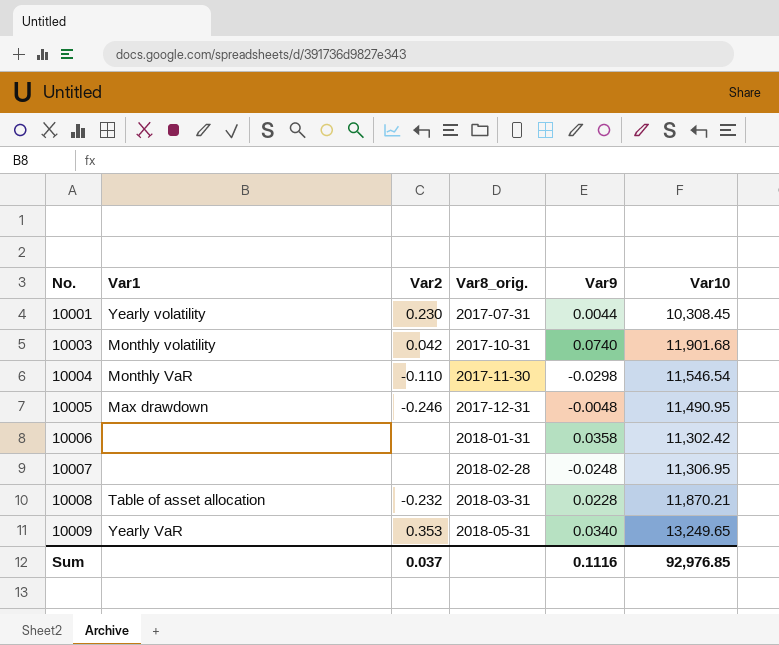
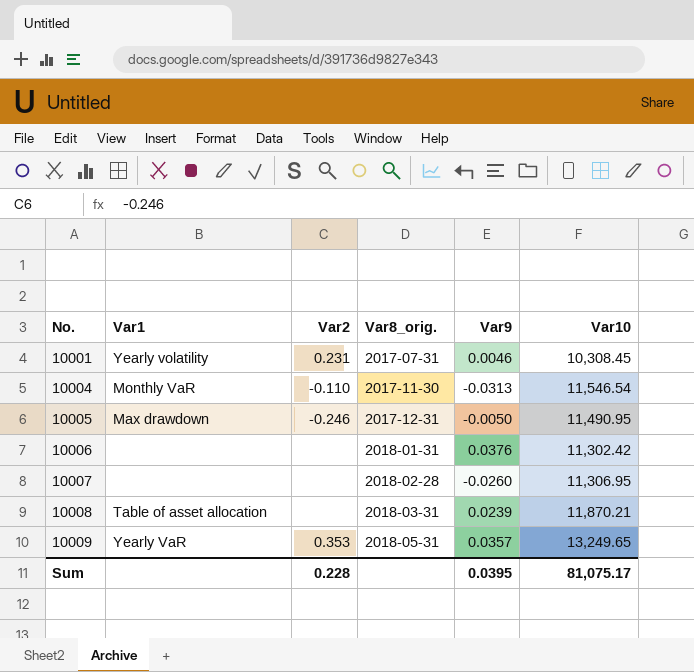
row 10003: Monthly volatility | 0.042 | 2017-10-31 | 0.0740 | 11,901.68 -> none
10001 | Var2: 0.230 -> 0.231
10001 | Var9: 0.0044 -> 0.0046
10004 | Var9: -0.0298 -> -0.0313
10005 | Var9: -0.0048 -> -0.0050
10006 | Var9: 0.0358 -> 0.0376
10007 | Var9: -0.0248 -> -0.0260
10008 | Var2: -0.232 -> none
10008 | Var9: 0.0228 -> 0.0239
10009 | Var9: 0.0340 -> 0.0357
Sum | Var2: 0.037 -> 0.228
Sum | Var9: 0.1116 -> 0.0395
Sum | Var10: 92,976.85 -> 81,075.17

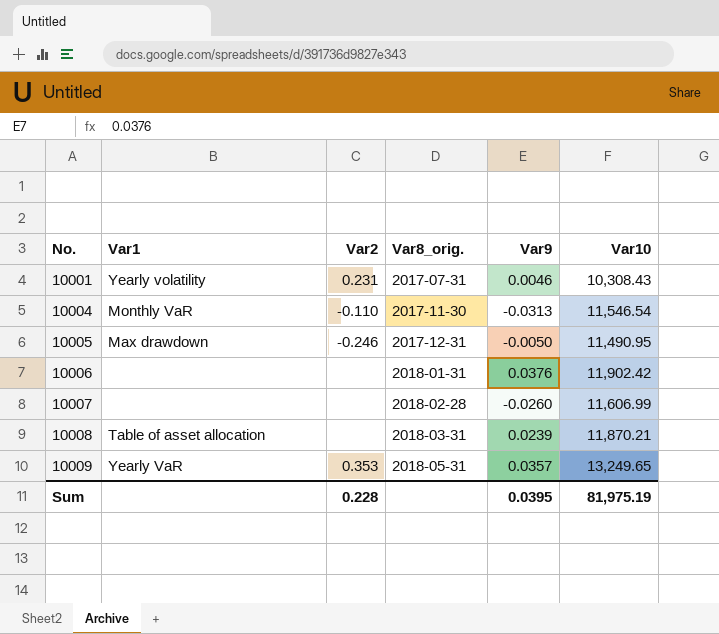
10001 | Var10: 10,308.45 -> 10,308.43
10006 | Var10: 11,302.42 -> 11,902.42
10007 | Var10: 11,306.95 -> 11,606.99
Sum | Var10: 81,075.17 -> 81,975.19

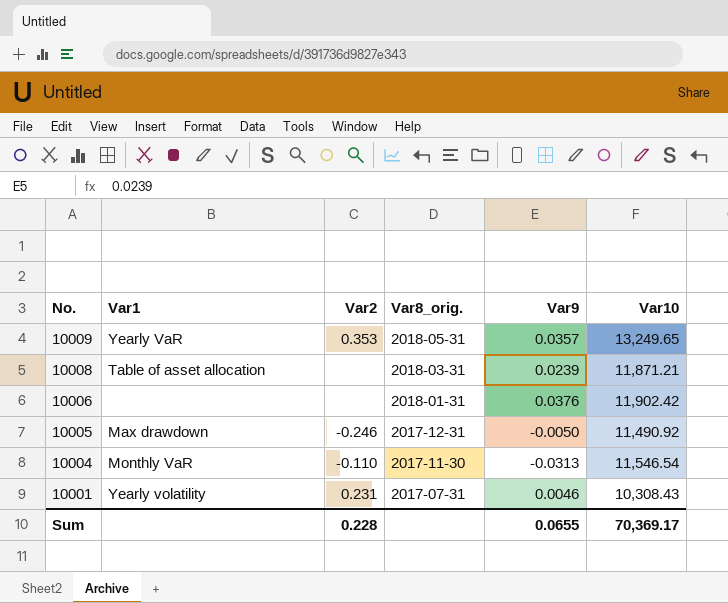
row order: No. ascending -> No. descending
row 10007: none | none | 2018-02-28 | -0.0260 | 11,606.99 -> none
10008 | Var10: 11,870.21 -> 11,871.21
10005 | Var10: 11,490.95 -> 11,490.92
Sum | Var9: 0.0395 -> 0.0655
Sum | Var10: 81,975.19 -> 70,369.17

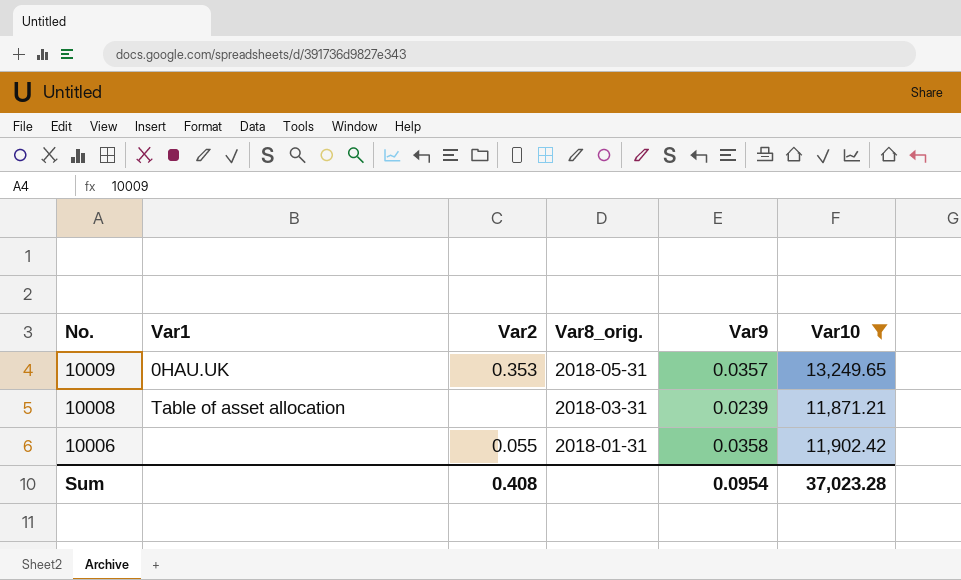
filter: none -> Var10 >= 11,871.21
10009 | Var1: Yearly VaR -> 0HAU.UK
10006 | Var2: none -> 0.055
10006 | Var9: 0.0376 -> 0.0358
Sum | Var2: 0.228 -> 0.408
Sum | Var9: 0.0655 -> 0.0954
Sum | Var10: 70,369.17 -> 37,023.28

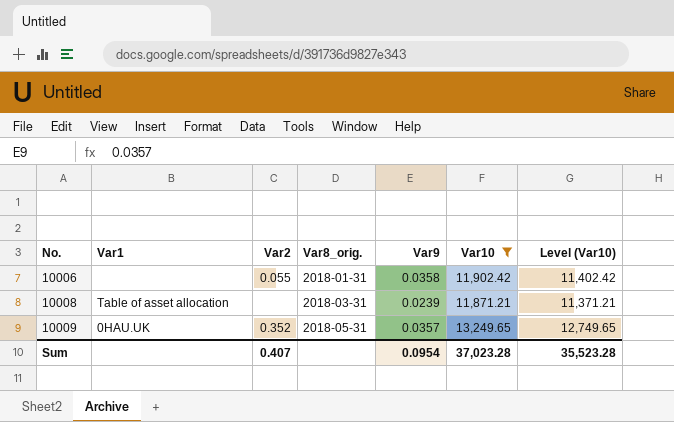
row order: No. descending -> No. ascending
column Level (Var10) | formula: none -> [Var10] - 500
10009 | Var2: 0.353 -> 0.352
Sum | Var2: 0.408 -> 0.407

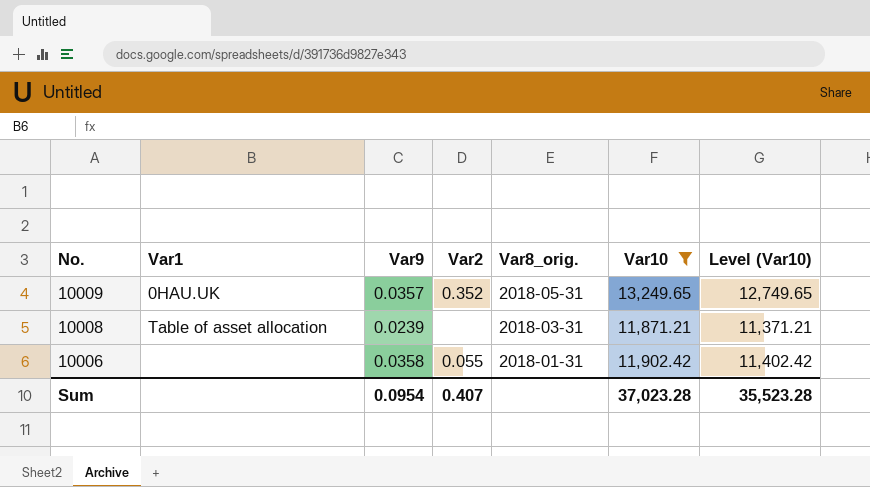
row order: No. ascending -> No. descending
column Var9 | position: 5 -> 3

